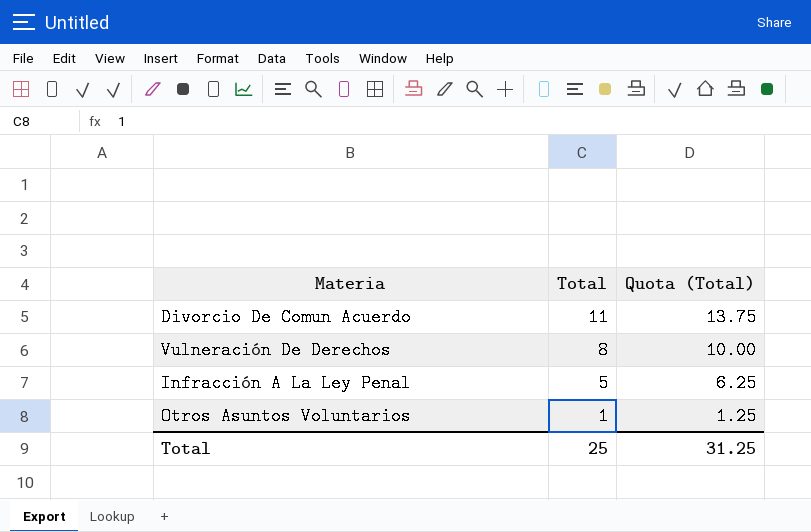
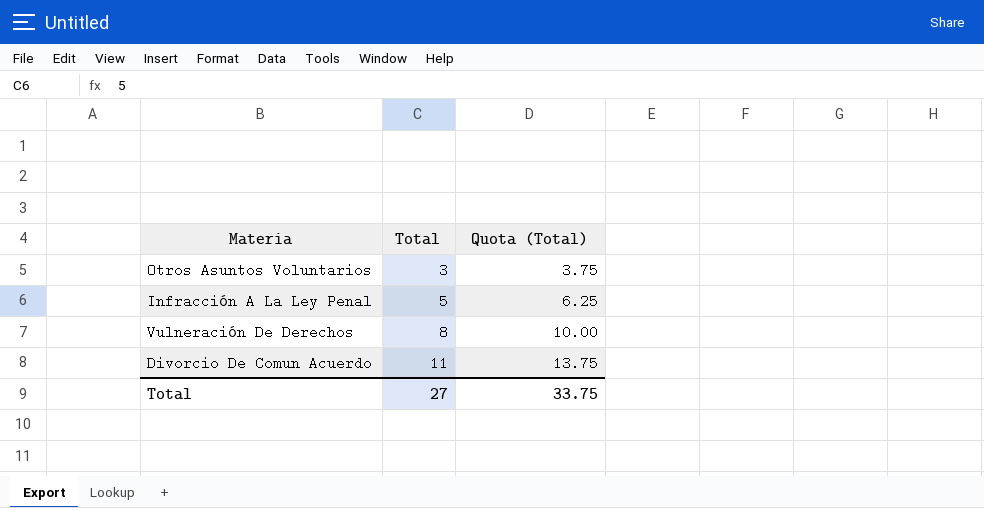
row order: Total descending -> Total ascending
Otros Asuntos Voluntarios | Total: 1 -> 3
Otros Asuntos Voluntarios | Quota (Total): 1.25 -> 3.75
Total | Total: 25 -> 27
Total | Quota (Total): 31.25 -> 33.75

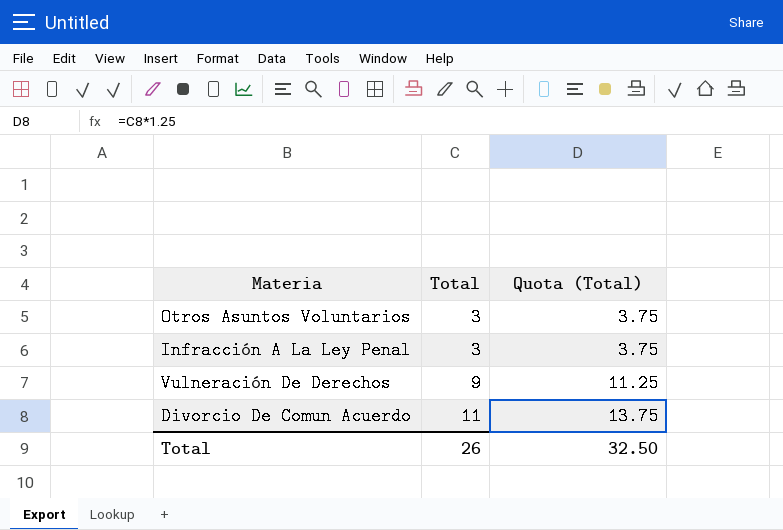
Infracción A La Ley Penal | Total: 5 -> 3
Infracción A La Ley Penal | Quota (Total): 6.25 -> 3.75
Vulneración De Derechos | Total: 8 -> 9
Vulneración De Derechos | Quota (Total): 10.00 -> 11.25
Total | Total: 27 -> 26
Total | Quota (Total): 33.75 -> 32.50

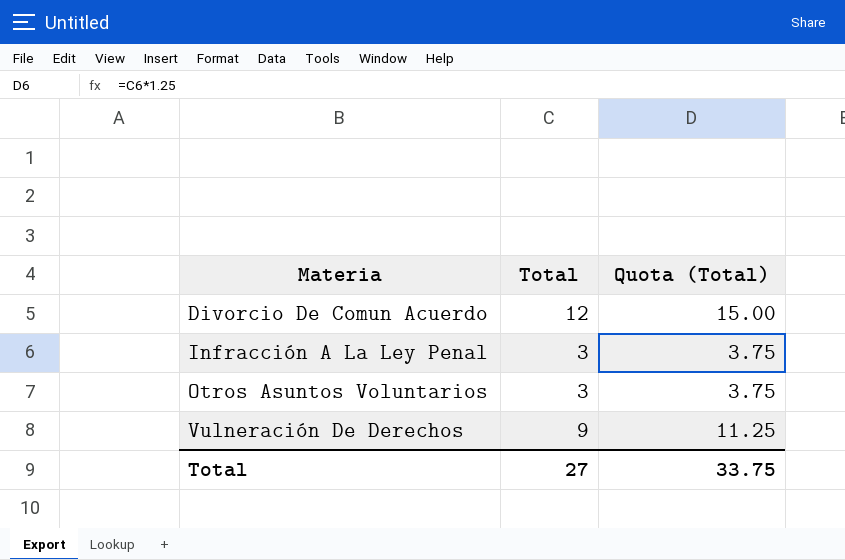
row order: Total ascending -> Materia ascending
Divorcio De Comun Acuerdo | Total: 11 -> 12
Divorcio De Comun Acuerdo | Quota (Total): 13.75 -> 15.00
Total | Total: 26 -> 27
Total | Quota (Total): 32.50 -> 33.75

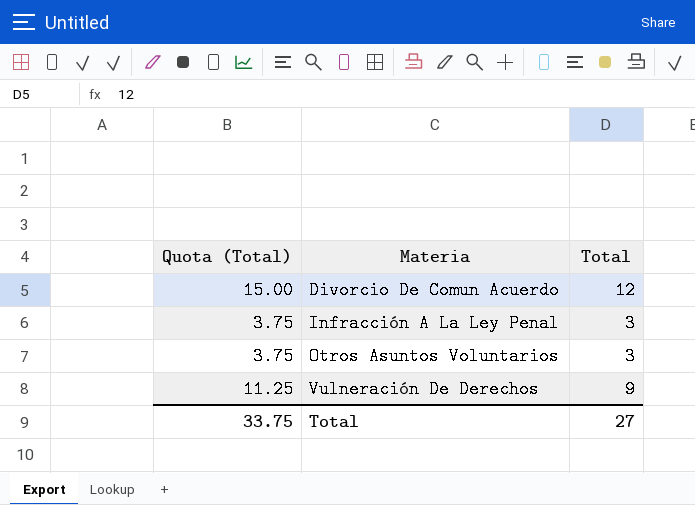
column Quota (Total) | position: 3 -> 1

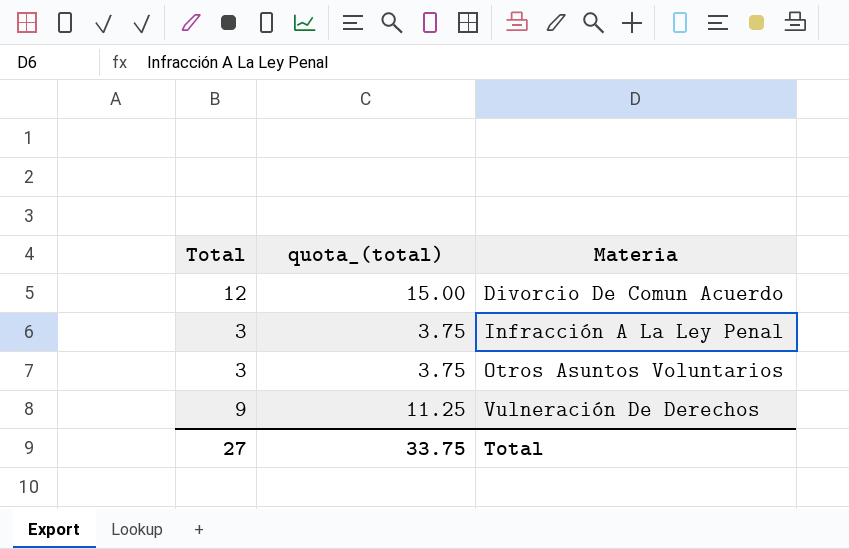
column Total | position: 3 -> 1
column name: Quota (Total) -> quota_(total)

